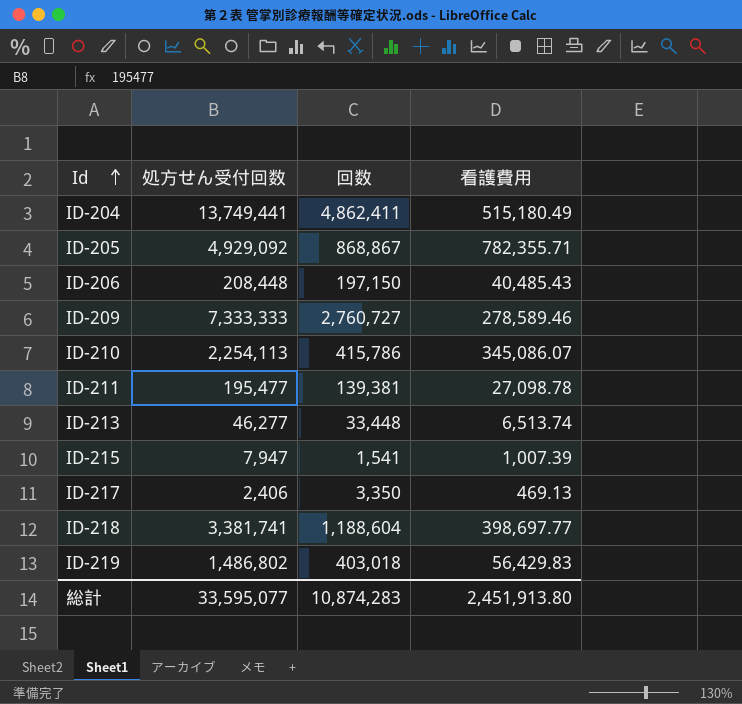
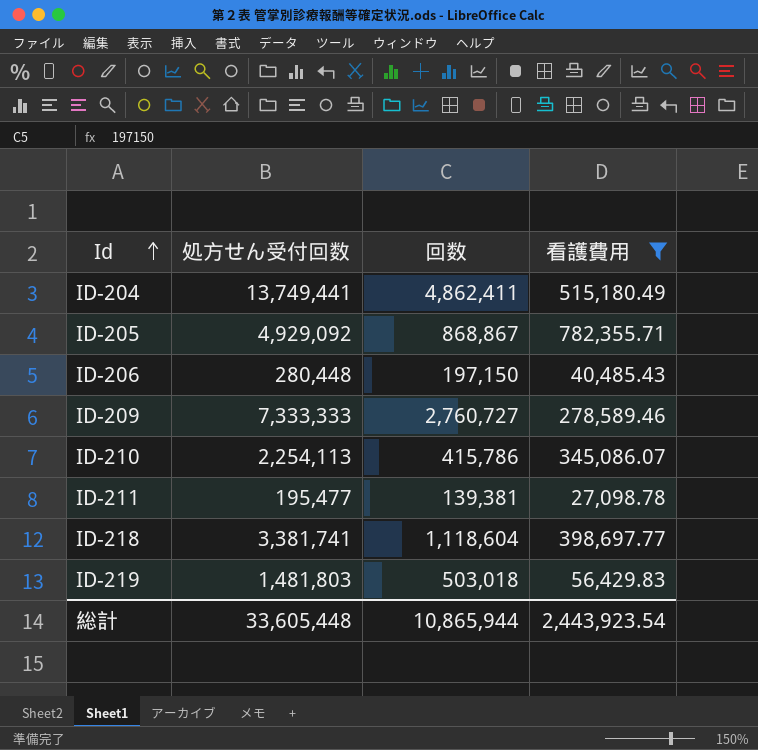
filter: none -> 看護費用 >= 27,098.78
ID-206 | 処方せん受付回数: 208,448 -> 280,448
ID-218 | 回数: 1,188,604 -> 1,118,604
ID-219 | 処方せん受付回数: 1,486,802 -> 1,481,803
ID-219 | 回数: 403,018 -> 503,018
総計 | 処方せん受付回数: 33,595,077 -> 33,605,448
総計 | 回数: 10,874,283 -> 10,865,944
総計 | 看護費用: 2,451,913.80 -> 2,443,923.54

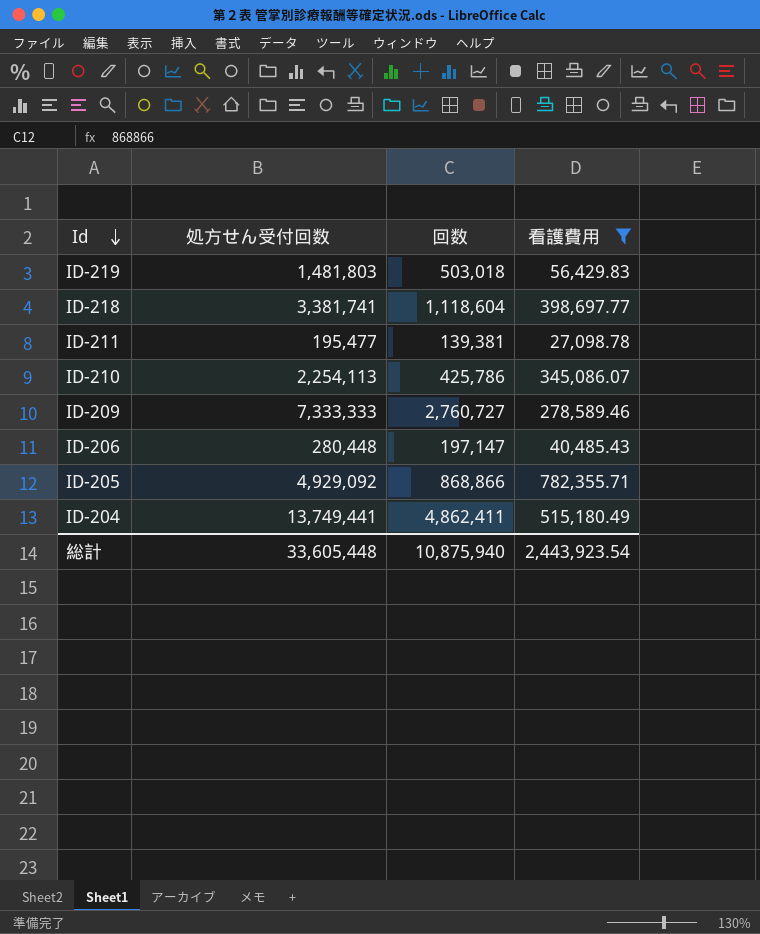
row order: Id ascending -> Id descending
ID-210 | 回数: 415,786 -> 425,786
ID-206 | 回数: 197,150 -> 197,147
ID-205 | 回数: 868,867 -> 868,866
総計 | 回数: 10,865,944 -> 10,875,940

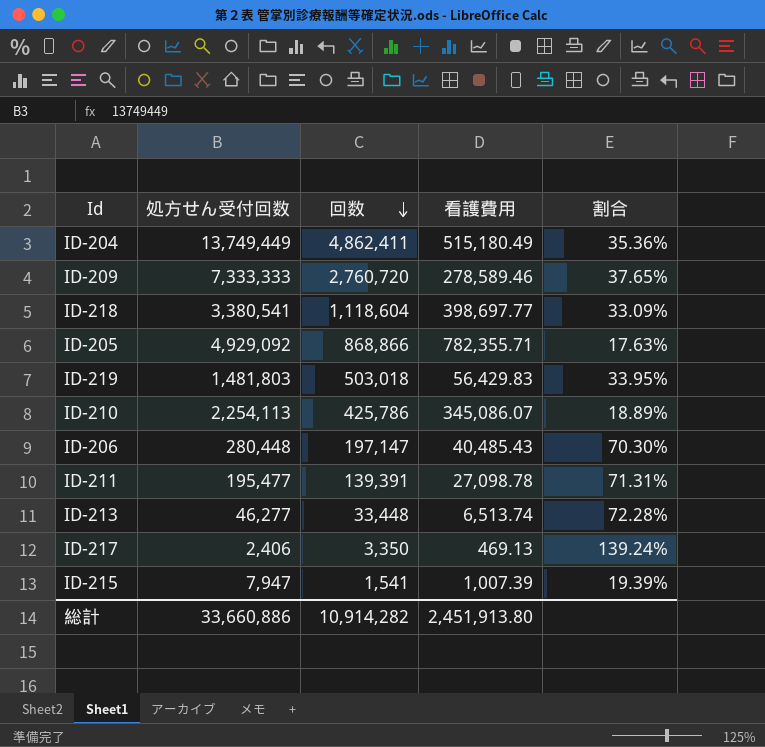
filter: 看護費用 >= 27,098.78 -> none
row order: Id descending -> 回数 descending
column 割合 | formula: none -> [回数] / [処方せん受付回数]
ID-204 | 処方せん受付回数: 13,749,441 -> 13,749,449
ID-209 | 回数: 2,760,727 -> 2,760,720
ID-218 | 処方せん受付回数: 3,381,741 -> 3,380,541
ID-211 | 回数: 139,381 -> 139,391
総計 | 処方せん受付回数: 33,605,448 -> 33,660,886
総計 | 回数: 10,875,940 -> 10,914,282
総計 | 看護費用: 2,443,923.54 -> 2,451,913.80

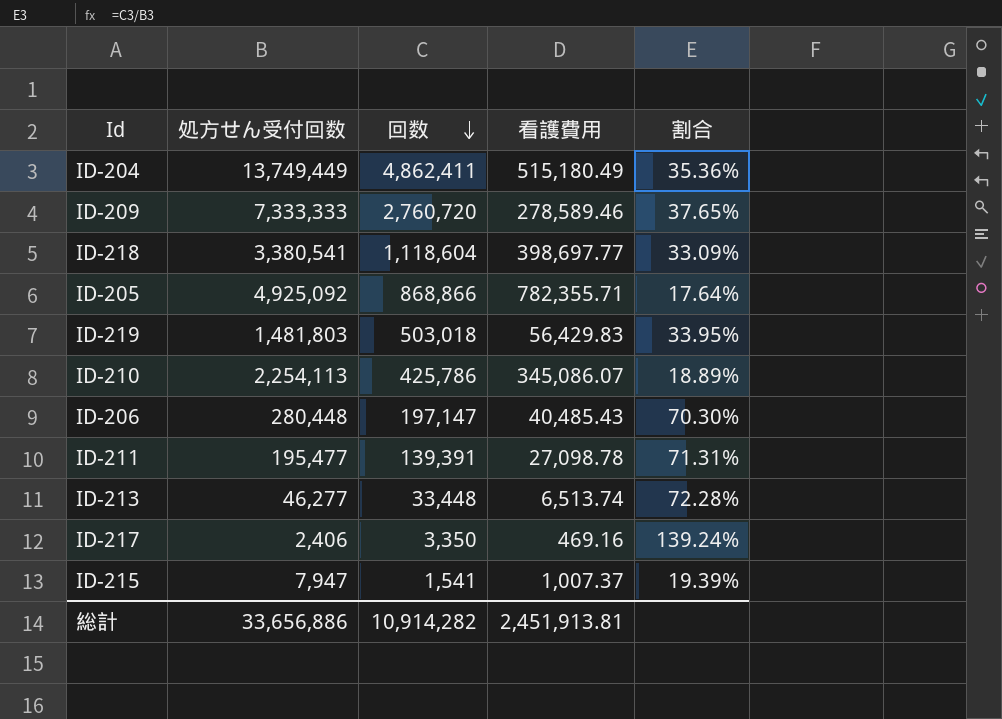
ID-205 | 処方せん受付回数: 4,929,092 -> 4,925,092
ID-205 | 割合: 17.63% -> 17.64%
ID-217 | 看護費用: 469.13 -> 469.16
ID-215 | 看護費用: 1,007.39 -> 1,007.37
総計 | 処方せん受付回数: 33,660,886 -> 33,656,886
総計 | 看護費用: 2,451,913.80 -> 2,451,913.81

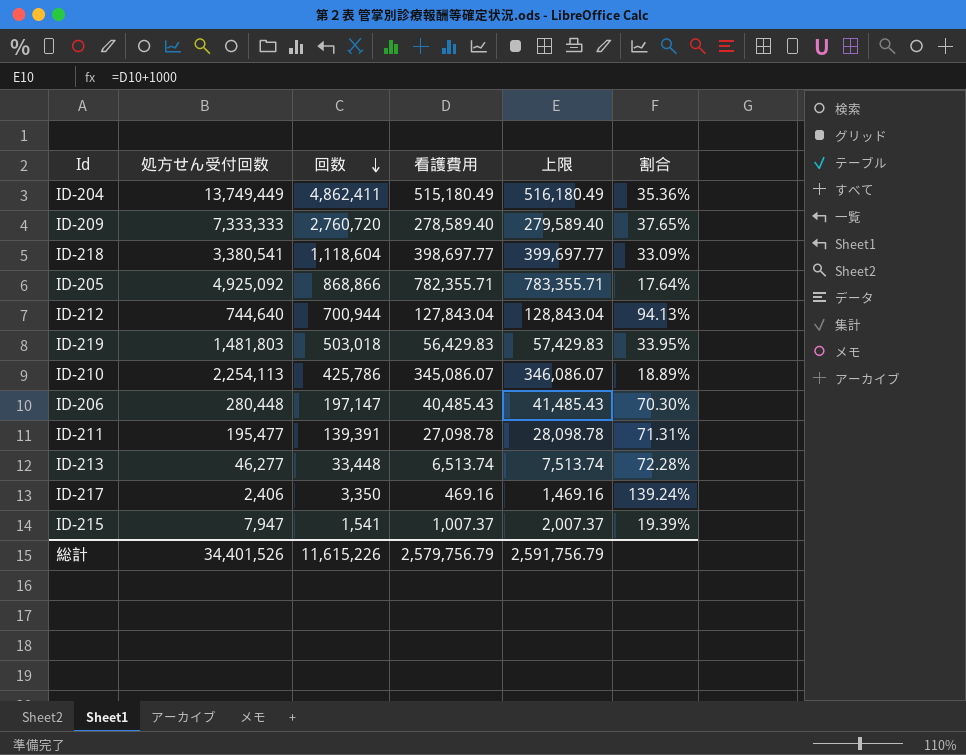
column 上限 | formula: none -> [看護費用] + 1000
ID-209 | 看護費用: 278,589.46 -> 278,589.40
row ID-212: none -> 744,640 | 700,944 | 127,843.04 | 128,843.04 | 94.13%
総計 | 処方せん受付回数: 33,656,886 -> 34,401,526
総計 | 回数: 10,914,282 -> 11,615,226
総計 | 看護費用: 2,451,913.81 -> 2,579,756.79

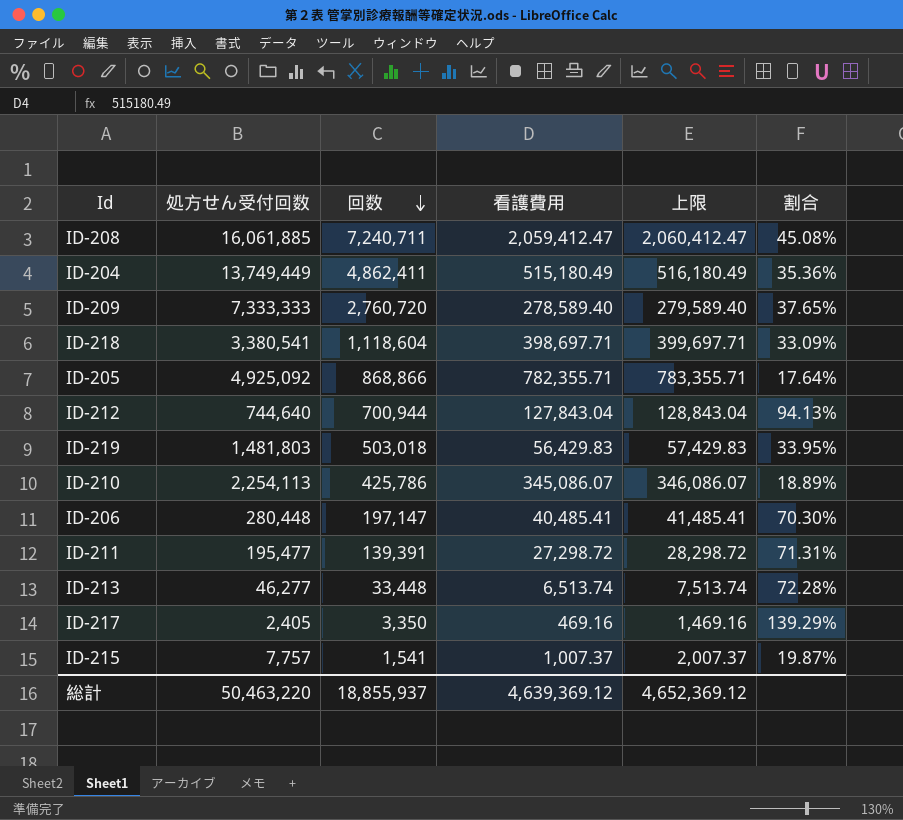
row ID-208: none -> 16,061,885 | 7,240,711 | 2,059,412.47 | 2,060,412.47 | 45.08%
ID-218 | 看護費用: 398,697.77 -> 398,697.71
ID-218 | 上限: 399,697.77 -> 399,697.71
ID-206 | 看護費用: 40,485.43 -> 40,485.41
ID-206 | 上限: 41,485.43 -> 41,485.41
ID-211 | 看護費用: 27,098.78 -> 27,298.72
ID-211 | 上限: 28,098.78 -> 28,298.72
ID-217 | 処方せん受付回数: 2,406 -> 2,405
ID-217 | 割合: 139.24% -> 139.29%
ID-215 | 処方せん受付回数: 7,947 -> 7,757
ID-215 | 割合: 19.39% -> 19.87%
総計 | 処方せん受付回数: 34,401,526 -> 50,463,220
総計 | 回数: 11,615,226 -> 18,855,937
総計 | 看護費用: 2,579,756.79 -> 4,639,369.12
総計 | 上限: 2,591,756.79 -> 4,652,369.12

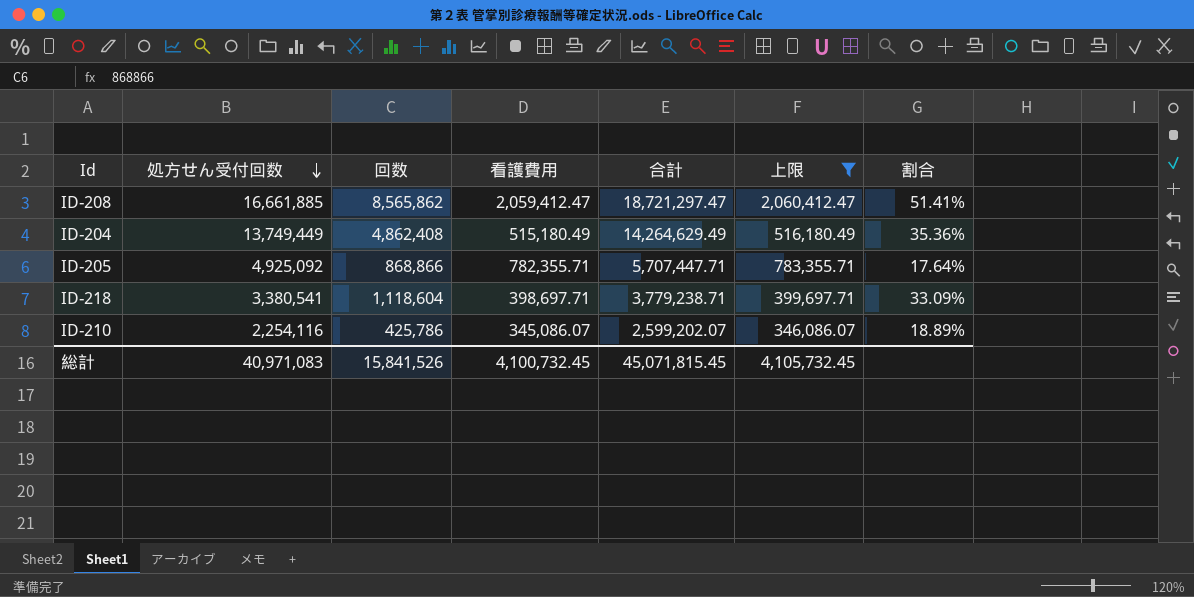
filter: none -> 上限 >= 346,086.07
row order: 回数 descending -> 処方せん受付回数 descending
column 合計 | formula: none -> [処方せん受付回数] + [看護費用]
ID-208 | 処方せん受付回数: 16,061,885 -> 16,661,885
ID-208 | 回数: 7,240,711 -> 8,565,862
ID-208 | 割合: 45.08% -> 51.41%
ID-204 | 回数: 4,862,411 -> 4,862,408
ID-210 | 処方せん受付回数: 2,254,113 -> 2,254,116
総計 | 処方せん受付回数: 50,463,220 -> 40,971,083
総計 | 回数: 18,855,937 -> 15,841,526
総計 | 看護費用: 4,639,369.12 -> 4,100,732.45
総計 | 上限: 4,652,369.12 -> 4,105,732.45

